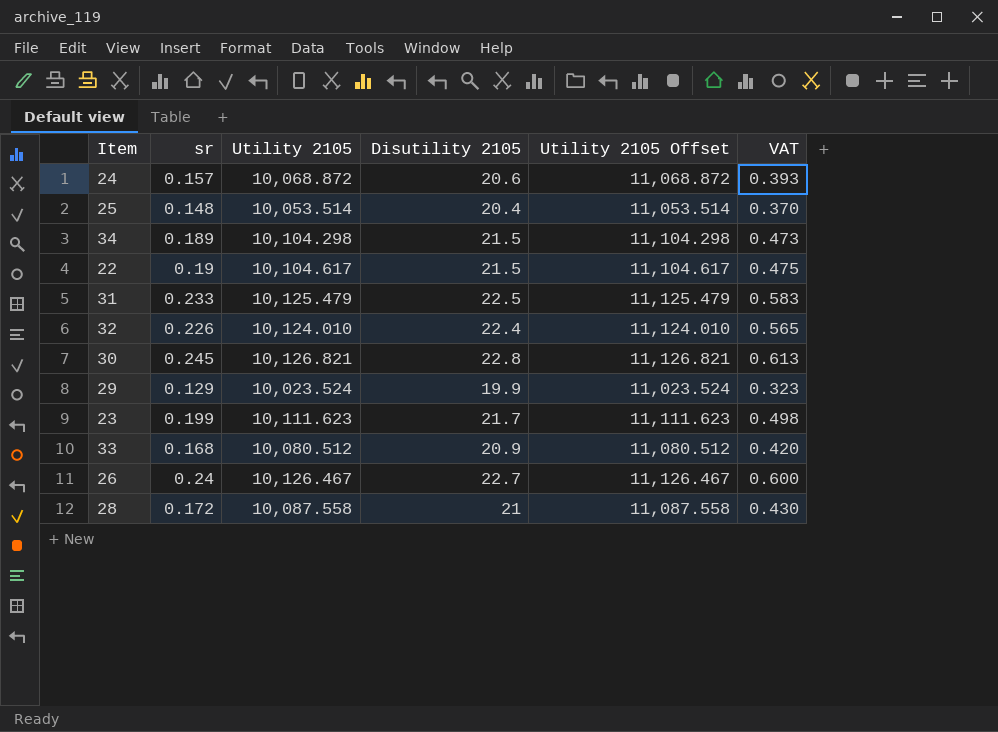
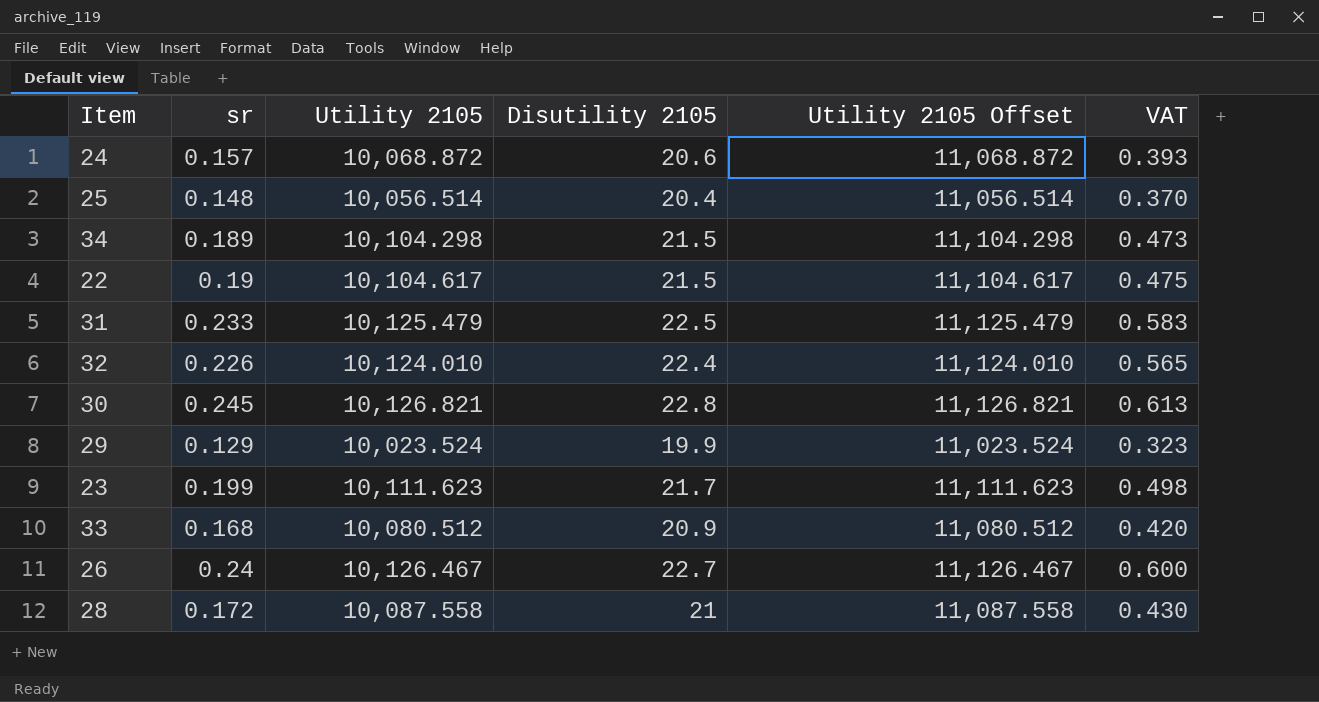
25 | Utility 2105: 10,053.514 -> 10,056.514
25 | Utility 2105 Offset: 11,053.514 -> 11,056.514

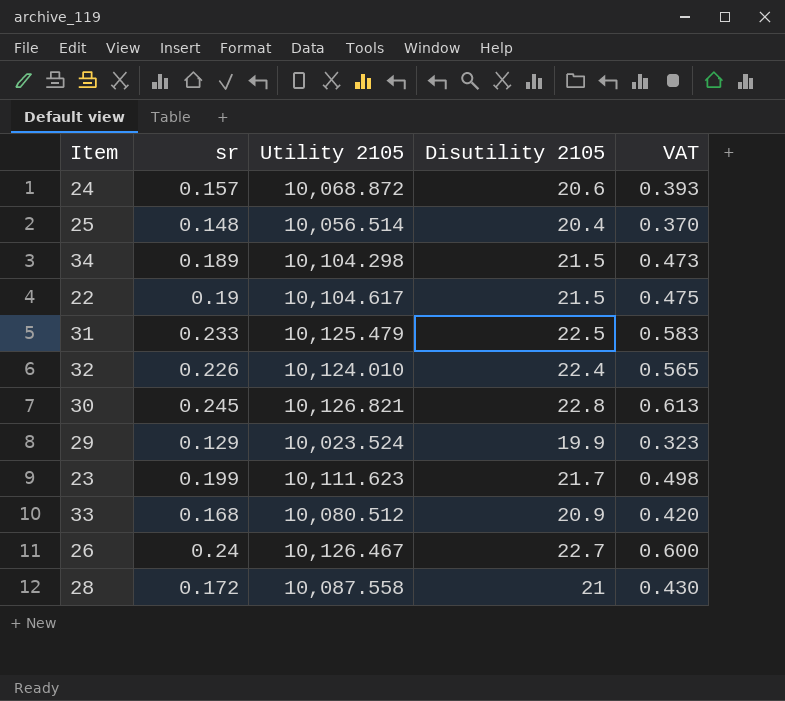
column Utility 2105 Offset | formula: [Utility 2105] + 1000 -> none

